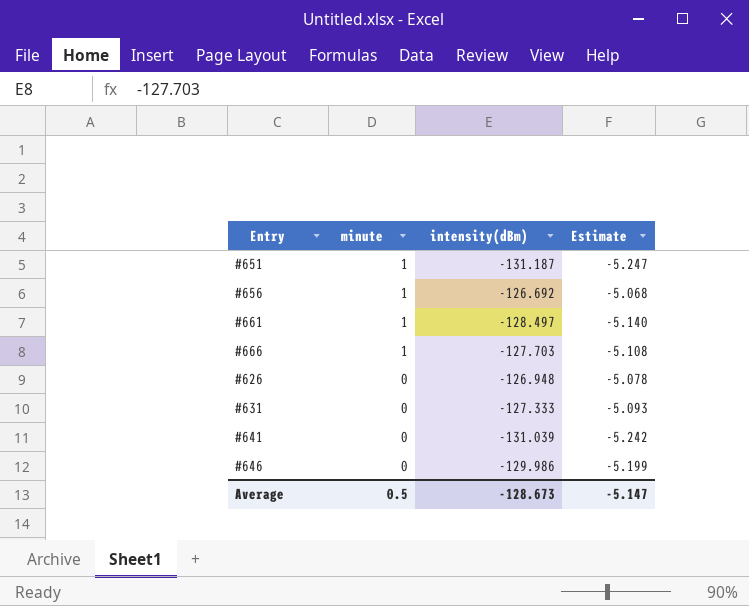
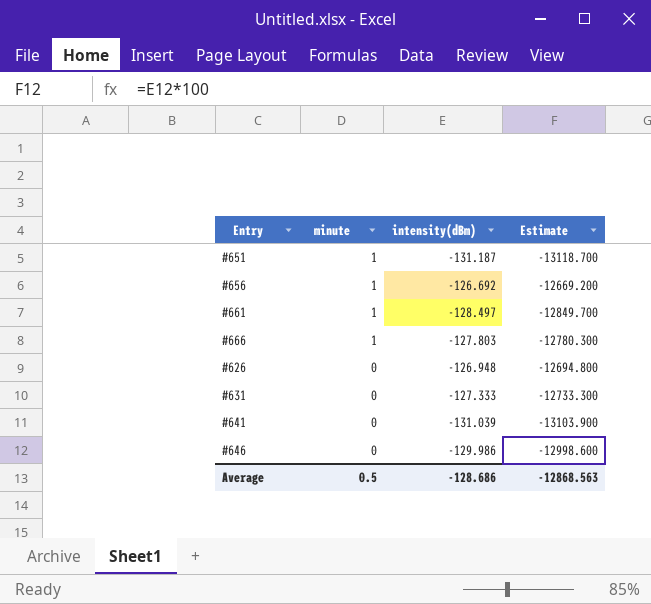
column Estimate | formula: [intensity(dBm)] * 0.04 -> [intensity(dBm)] * 100
#666 | intensity(dBm): -127.703 -> -127.803
Average | intensity(dBm): -128.673 -> -128.686
Average | Estimate: -5.147 -> -12868.563

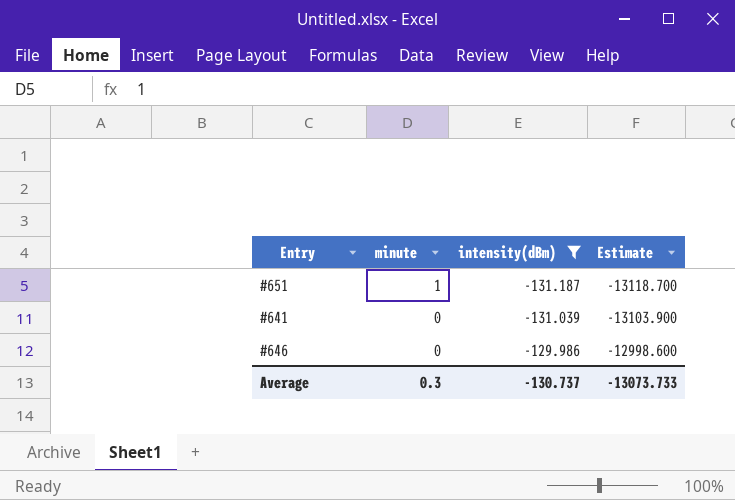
filter: none -> intensity(dBm) <= -129.986
Average | minute: 0.5 -> 0.3
Average | intensity(dBm): -128.686 -> -130.737
Average | Estimate: -12868.563 -> -13073.733

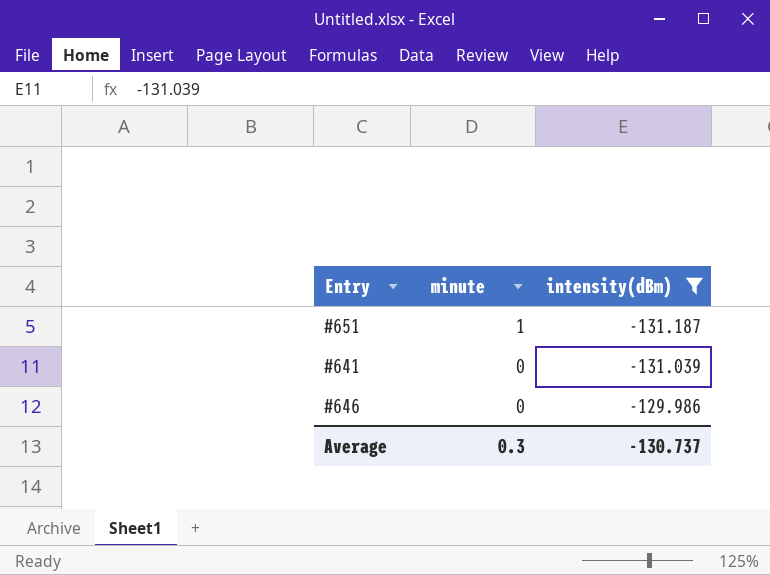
column Estimate | formula: [intensity(dBm)] * 100 -> none

